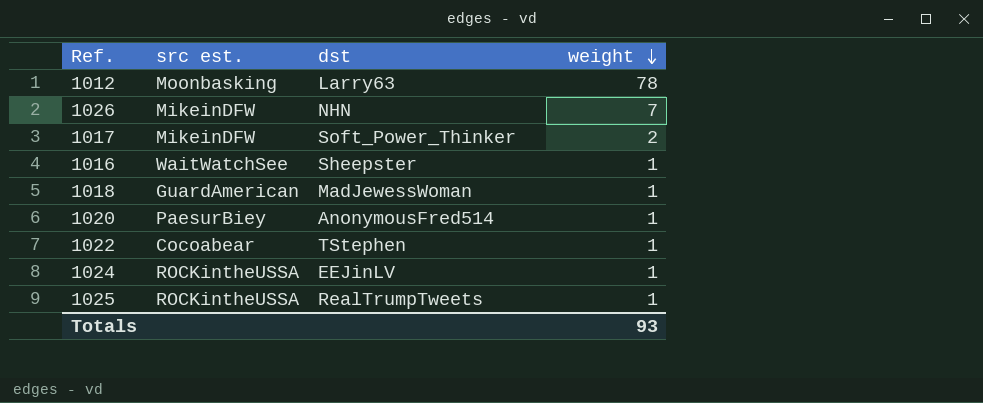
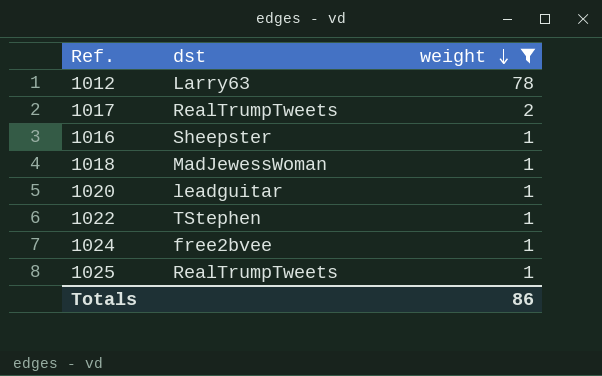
filter: none -> weight != 7
column src est. | position: 2 -> none
1017 | dst: Soft_Power_Thinker -> RealTrumpTweets
1020 | dst: AnonymousFred514 -> leadguitar
1024 | dst: EEJinLV -> free2bvee
Totals | weight: 93 -> 86

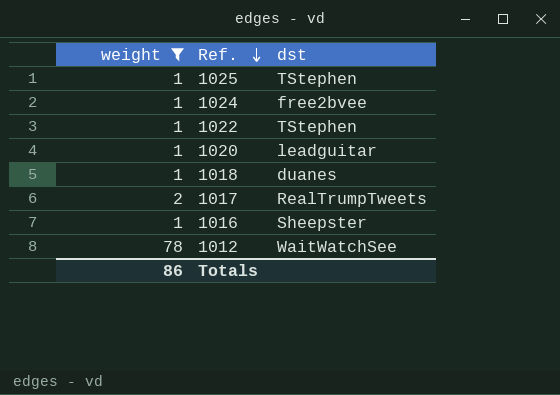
row order: weight descending -> Ref. descending
column weight | position: 3 -> 1
1025 | dst: RealTrumpTweets -> TStephen
1018 | dst: MadJewessWoman -> duanes
1012 | dst: Larry63 -> WaitWatchSee

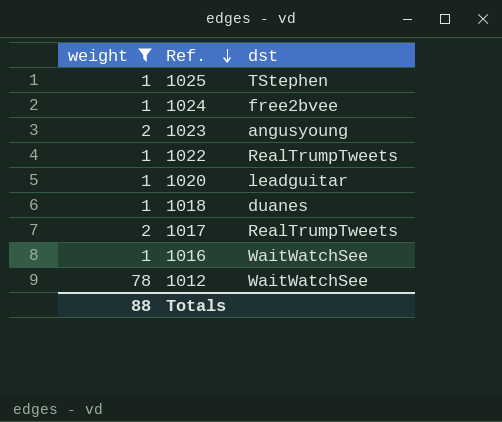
row 1023: none -> 2 | angusyoung
1022 | dst: TStephen -> RealTrumpTweets
1016 | dst: Sheepster -> WaitWatchSee
Totals | weight: 86 -> 88

